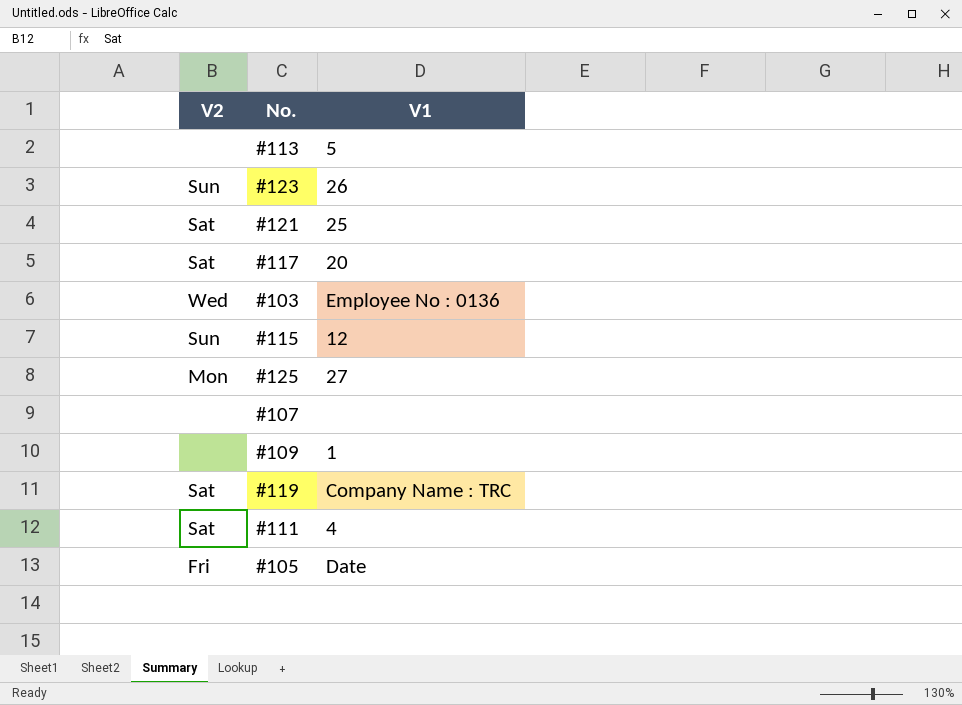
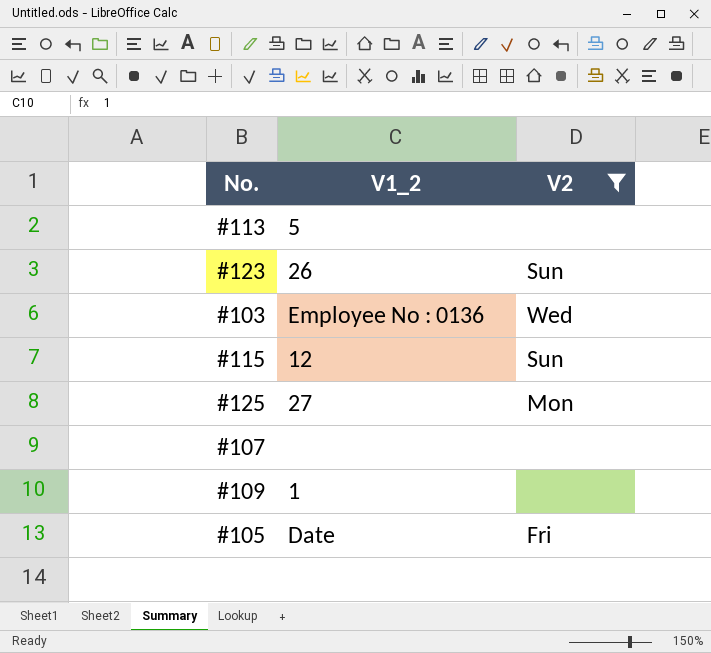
filter: none -> V2 != Sat
column name: V1 -> V1_2
column V2 | position: 1 -> 3

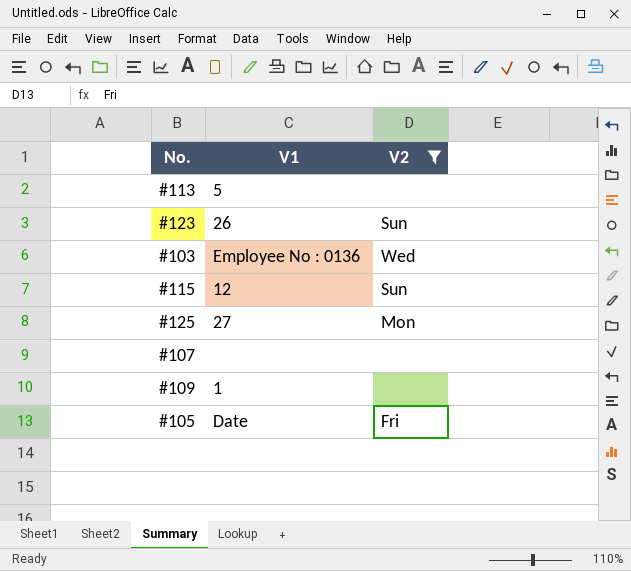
column name: V1_2 -> V1

